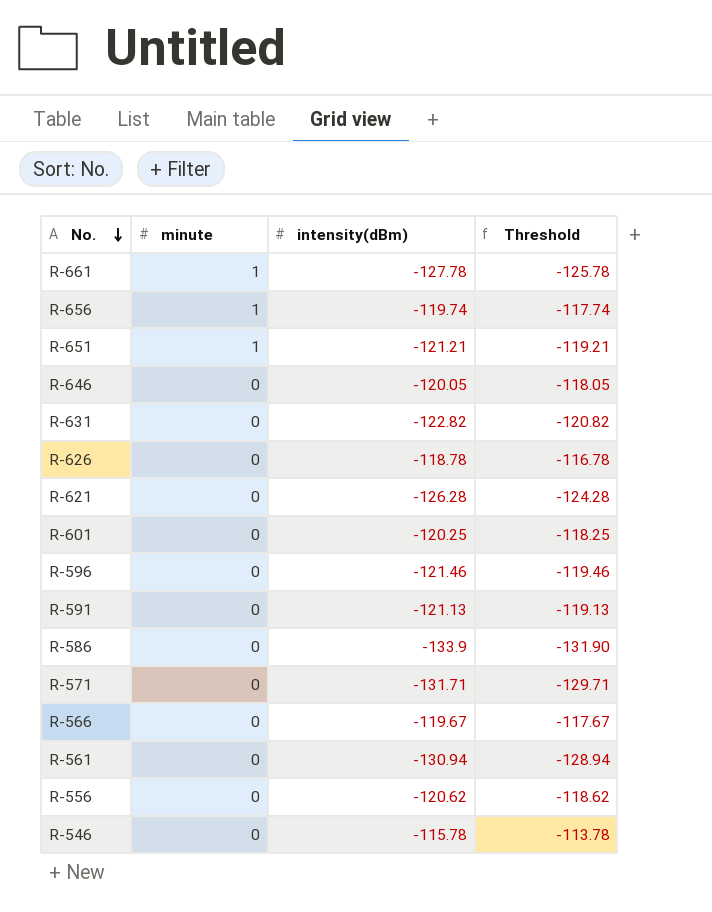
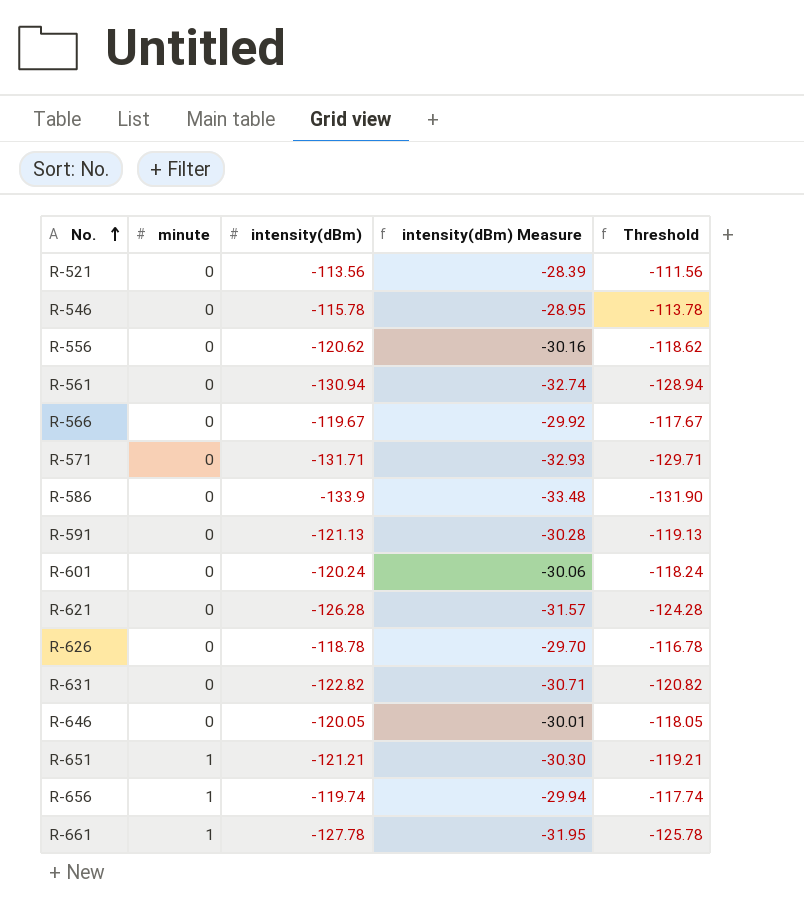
row order: No. descending -> No. ascending
column intensity(dBm) Measure | formula: none -> [intensity(dBm)] * 0.25
row R-596: 0 | -121.46 | -119.46 -> none
row R-521: none -> 0 | -113.56 | -28.39 | -111.56
R-601 | intensity(dBm): -120.25 -> -120.24
R-601 | Threshold: -118.25 -> -118.24

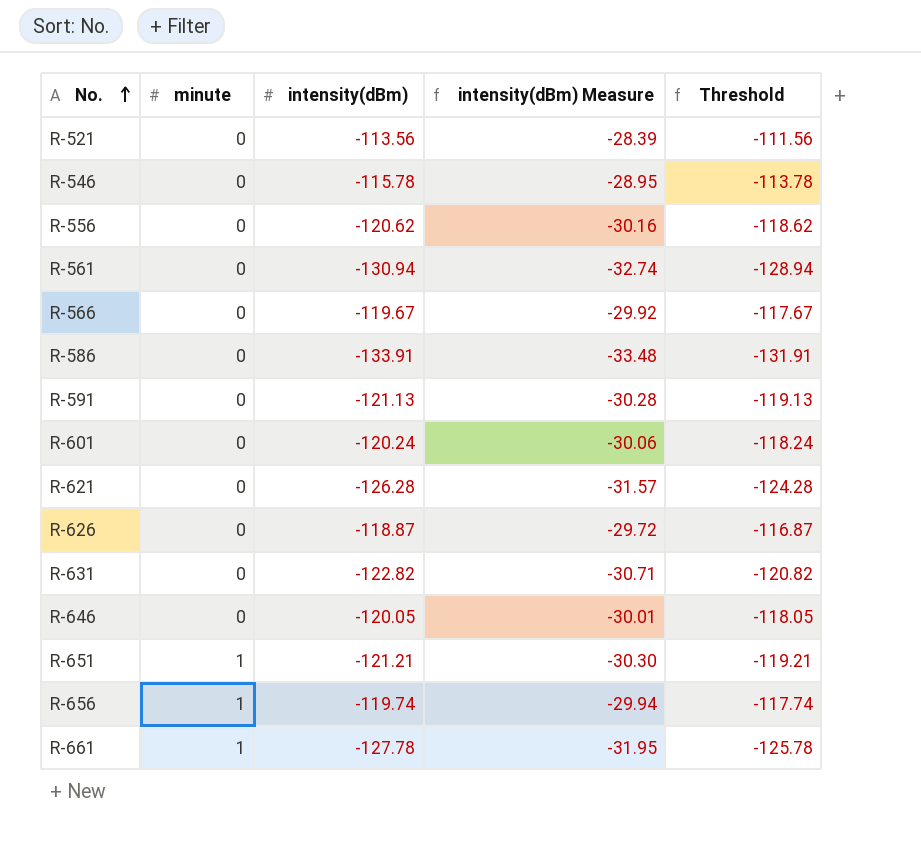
row R-571: 0 | -131.71 | -32.93 | -129.71 -> none
R-586 | intensity(dBm): -133.9 -> -133.91
R-586 | Threshold: -131.90 -> -131.91
R-626 | intensity(dBm): -118.78 -> -118.87
R-626 | intensity(dBm) Measure: -29.70 -> -29.72
R-626 | Threshold: -116.78 -> -116.87

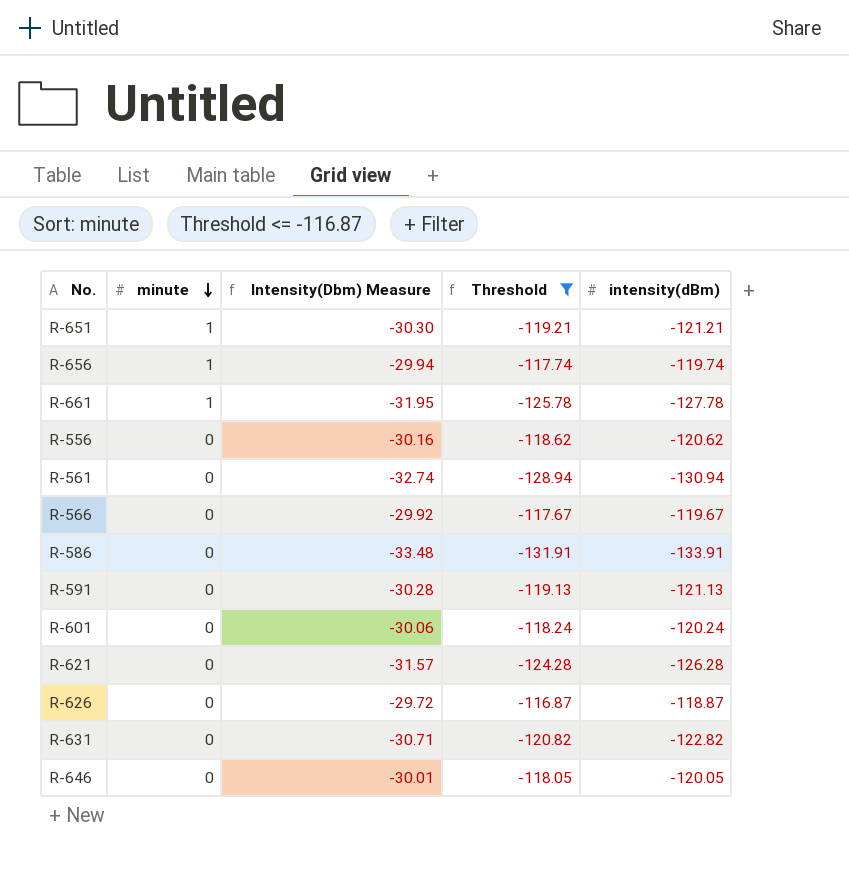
filter: none -> Threshold <= -116.87
row order: No. ascending -> minute descending
column name: intensity(dBm) Measure -> Intensity(Dbm) Measure
column intensity(dBm) | position: 3 -> 5

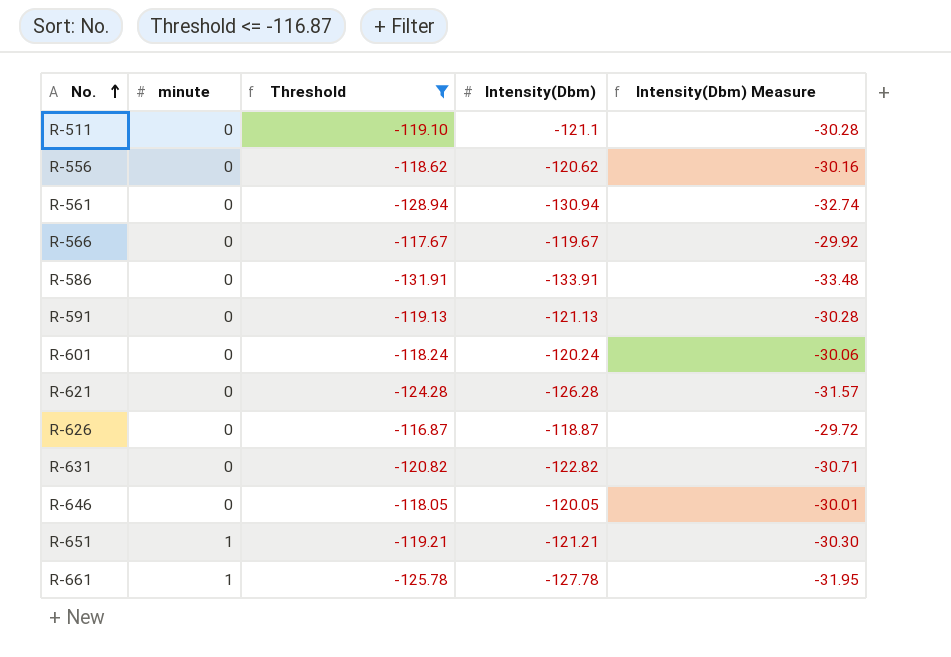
row order: minute descending -> No. ascending
column name: intensity(dBm) -> Intensity(Dbm)
column Intensity(Dbm) Measure | position: 3 -> 5
row R-656: 1 | -29.94 | -117.74 | -119.74 -> none
row R-511: none -> 0 | -119.10 | -121.1 | -30.28

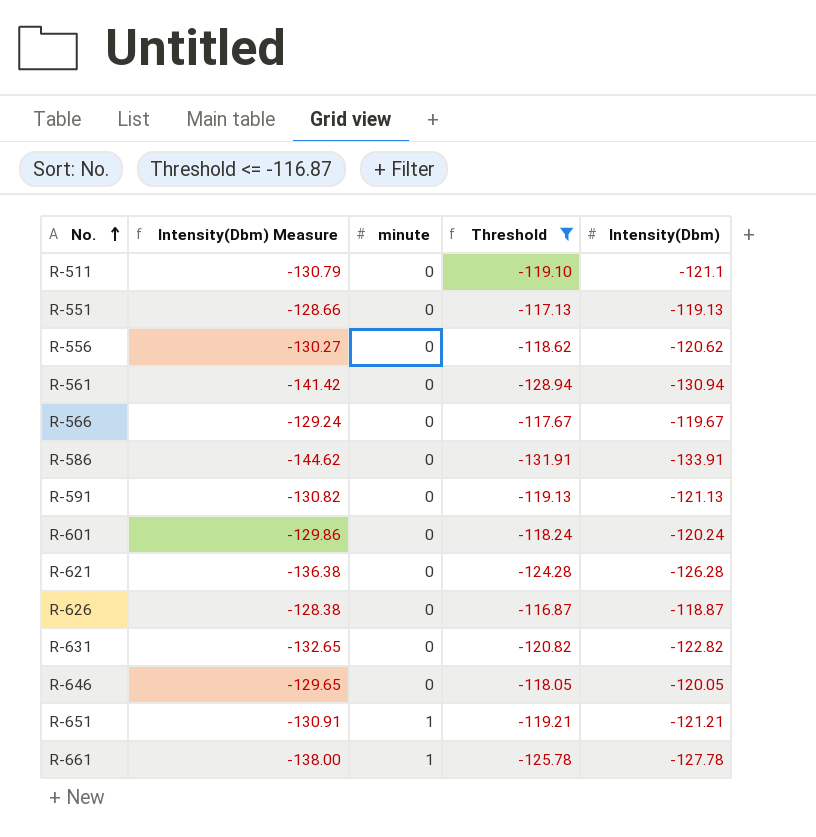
column Intensity(Dbm) Measure | formula: [Intensity(Dbm)] * 0.25 -> [Intensity(Dbm)] * 1.08
column Intensity(Dbm) Measure | position: 5 -> 2
row R-551: none -> -128.66 | 0 | -117.13 | -119.13

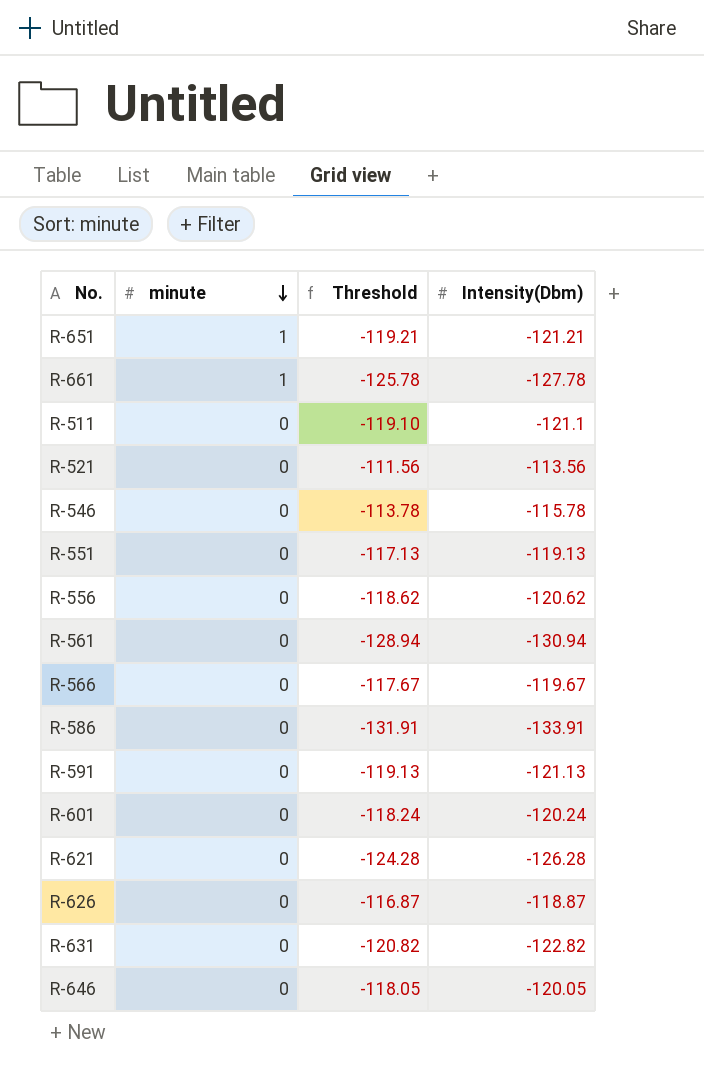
filter: Threshold <= -116.87 -> none
row order: No. ascending -> minute descending
column Intensity(Dbm) Measure | formula: [Intensity(Dbm)] * 1.08 -> none

